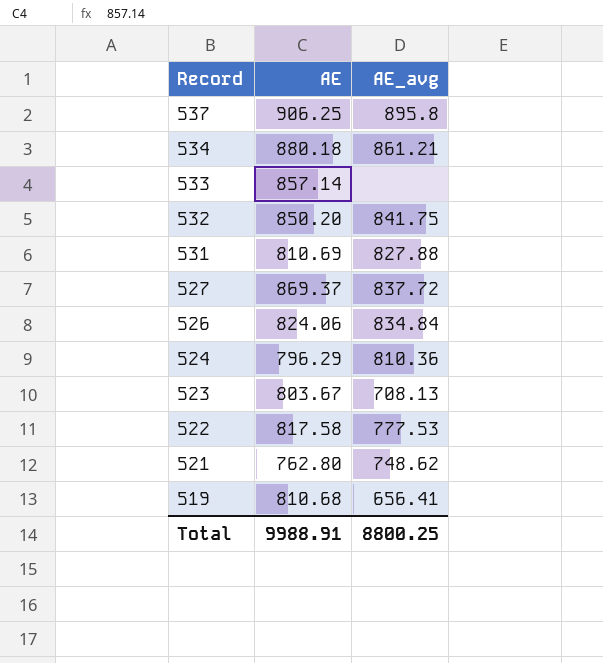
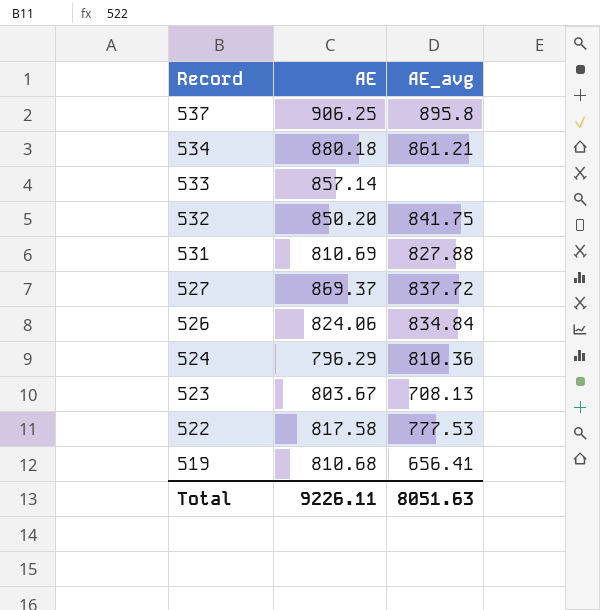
row 521: 762.80 | 748.62 -> none
Total | AE: 9988.91 -> 9226.11
Total | AE_avg: 8800.25 -> 8051.63

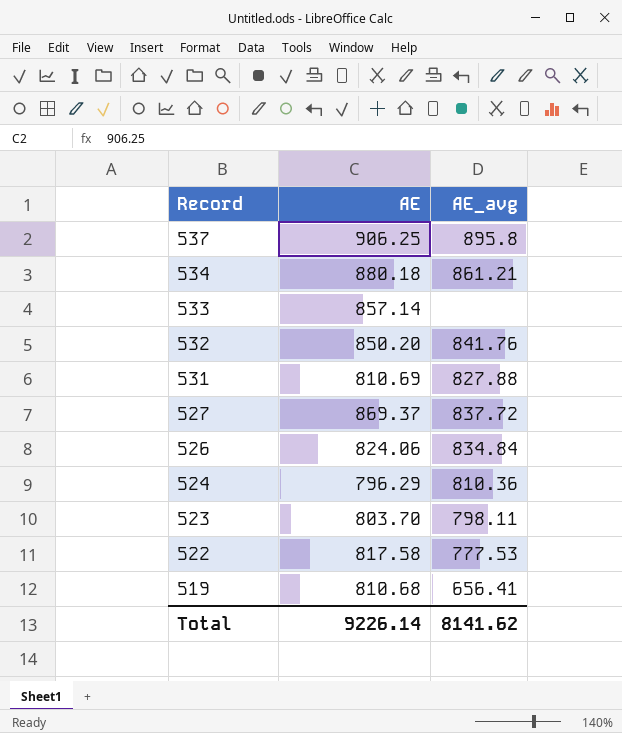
532 | AE_avg: 841.75 -> 841.76
523 | AE: 803.67 -> 803.70
523 | AE_avg: 708.13 -> 798.11
Total | AE: 9226.11 -> 9226.14
Total | AE_avg: 8051.63 -> 8141.62

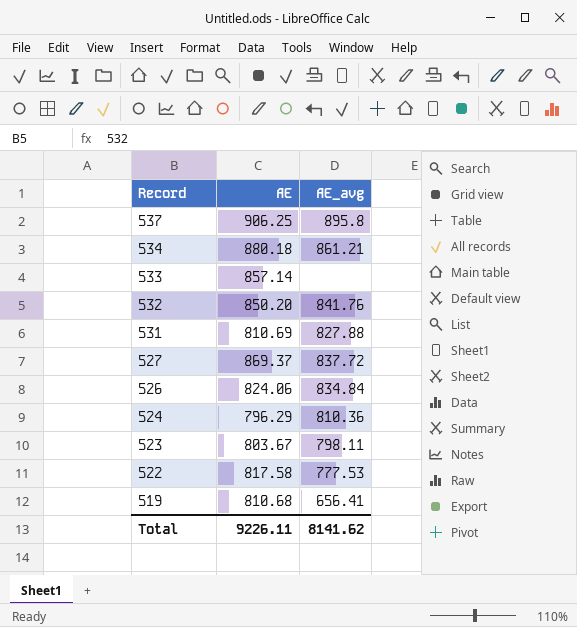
523 | AE: 803.70 -> 803.67
Total | AE: 9226.14 -> 9226.11

